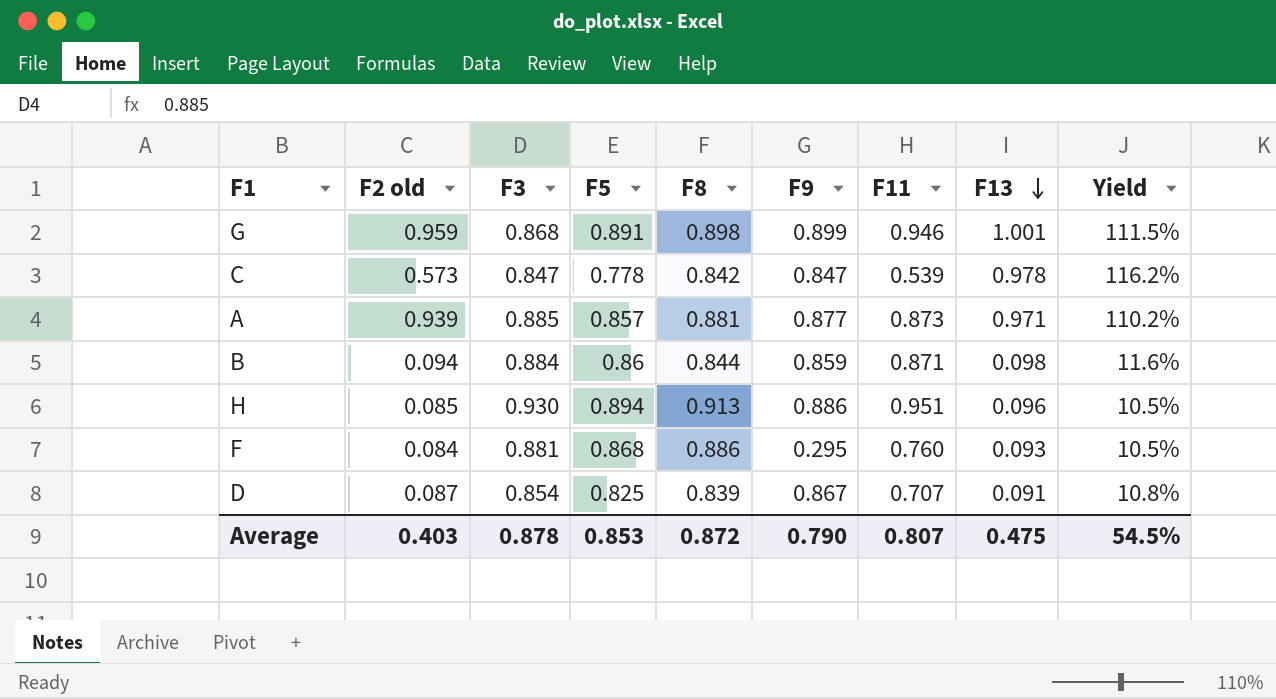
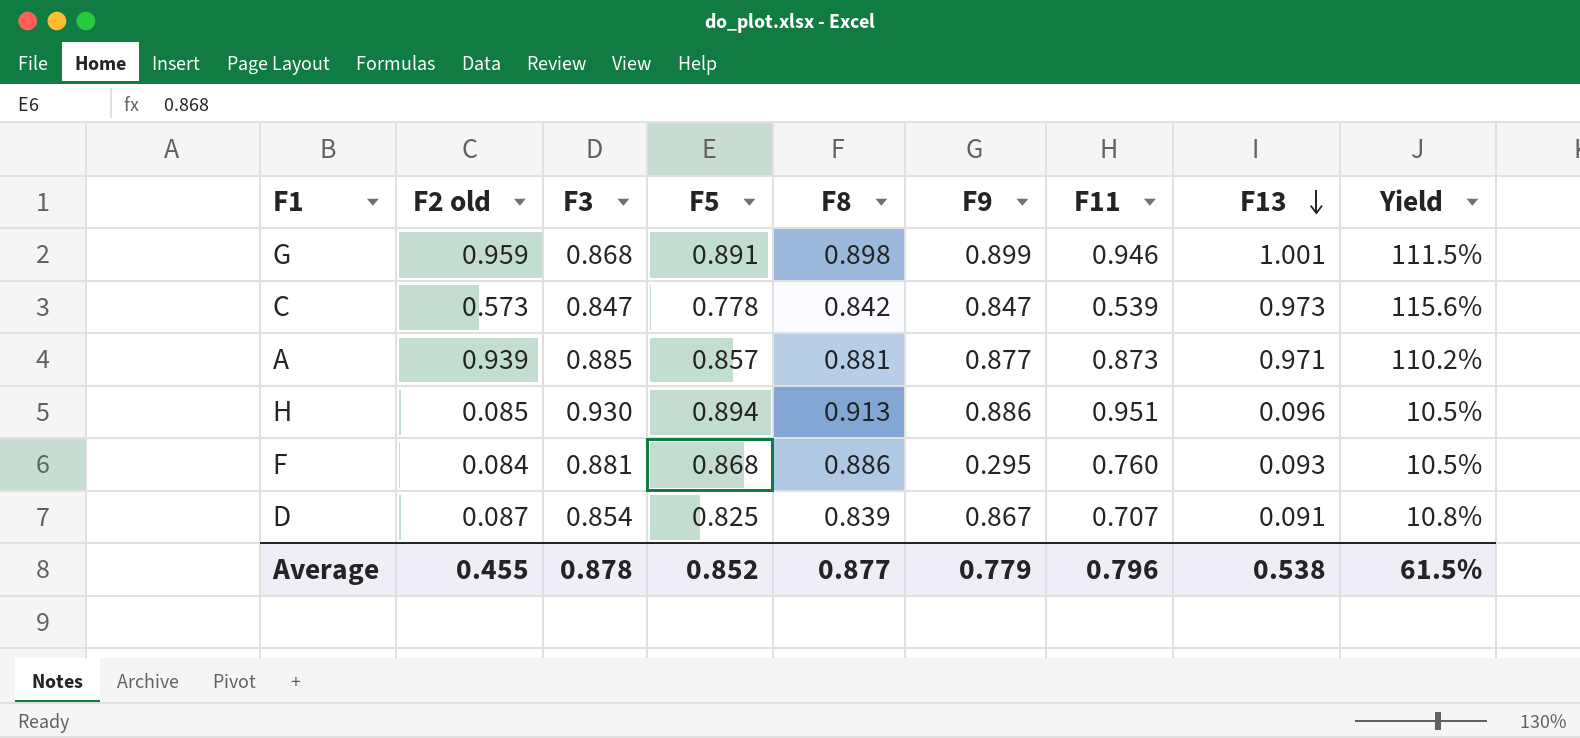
row B: 0.094 | 0.884 | 0.86 | 0.844 | 0.859 | 0.871 | 0.098 | 11.6% -> none
C | F13: 0.978 -> 0.973
C | Yield: 116.2% -> 115.6%
Average | F2 old: 0.403 -> 0.455
Average | F5: 0.853 -> 0.852
Average | F8: 0.872 -> 0.877
Average | F9: 0.790 -> 0.779
Average | F11: 0.807 -> 0.796
Average | F13: 0.475 -> 0.538
Average | Yield: 54.5% -> 61.5%

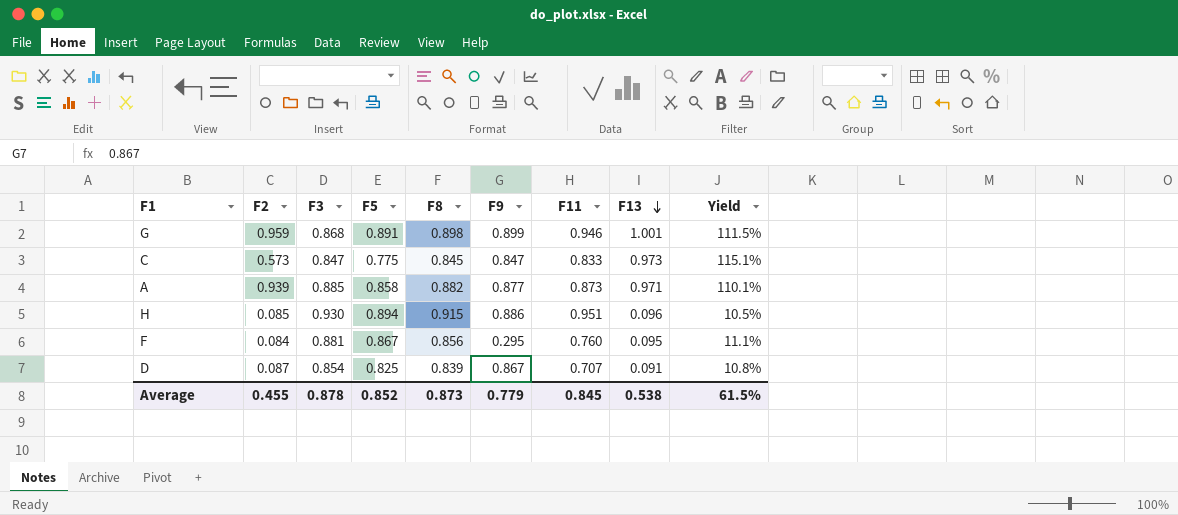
column name: F2 old -> F2
C | F5: 0.778 -> 0.775
C | F8: 0.842 -> 0.845
C | F11: 0.539 -> 0.833
C | Yield: 115.6% -> 115.1%
A | F5: 0.857 -> 0.858
A | F8: 0.881 -> 0.882
A | Yield: 110.2% -> 110.1%
H | F8: 0.913 -> 0.915
F | F5: 0.868 -> 0.867
F | F8: 0.886 -> 0.856
F | F13: 0.093 -> 0.095
F | Yield: 10.5% -> 11.1%
Average | F8: 0.877 -> 0.873
Average | F11: 0.796 -> 0.845

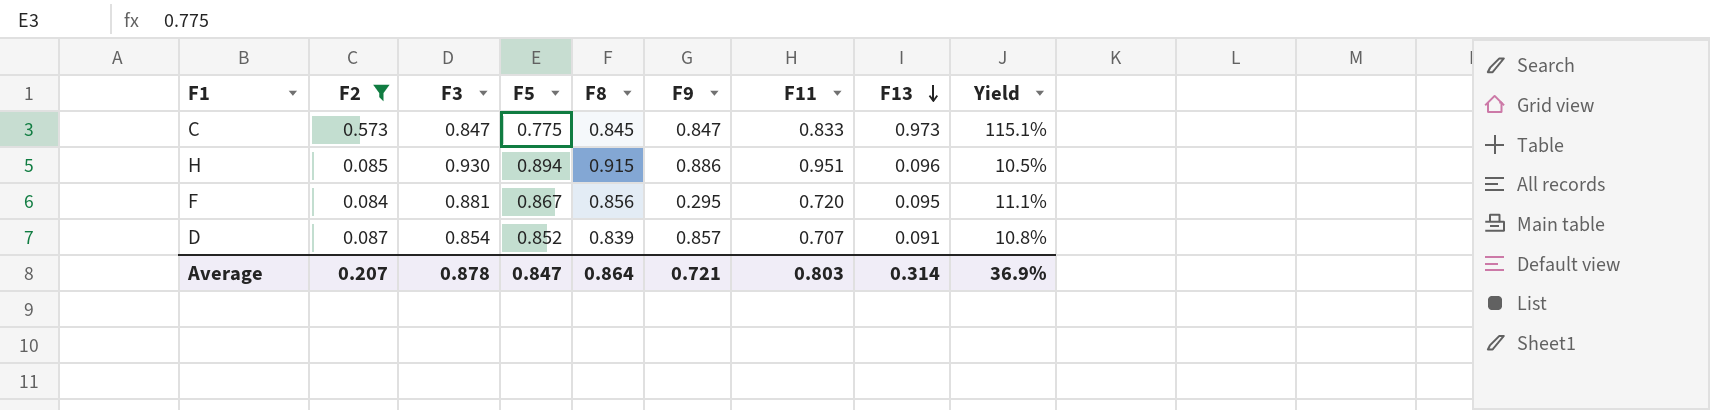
filter: none -> F2 <= 0.573
F | F11: 0.760 -> 0.720
D | F5: 0.825 -> 0.852
D | F9: 0.867 -> 0.857
Average | F2: 0.455 -> 0.207
Average | F5: 0.852 -> 0.847
Average | F8: 0.873 -> 0.864
Average | F9: 0.779 -> 0.721
Average | F11: 0.845 -> 0.803
Average | F13: 0.538 -> 0.314
Average | Yield: 61.5% -> 36.9%

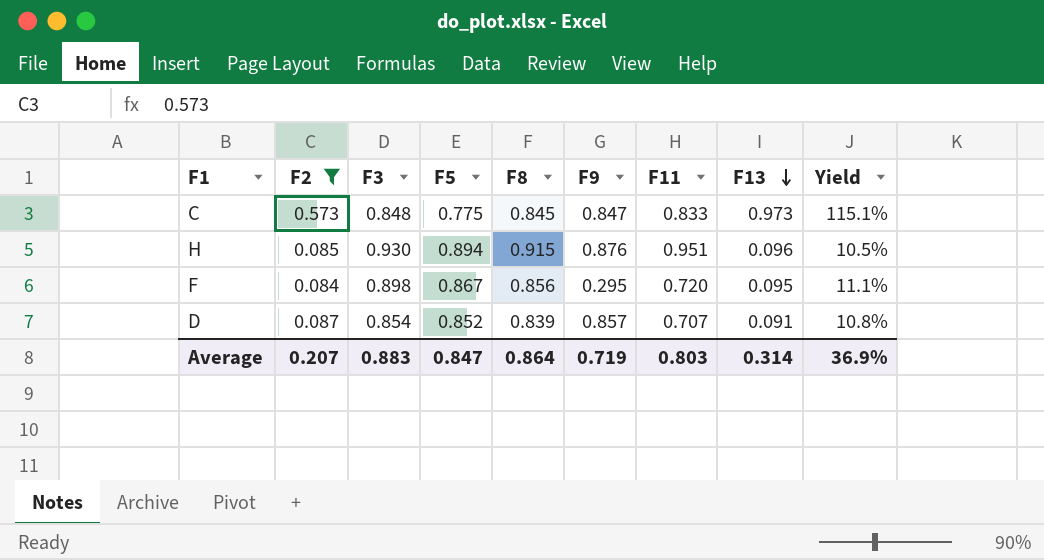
C | F3: 0.847 -> 0.848
H | F9: 0.886 -> 0.876
F | F3: 0.881 -> 0.898
Average | F3: 0.878 -> 0.883
Average | F9: 0.721 -> 0.719

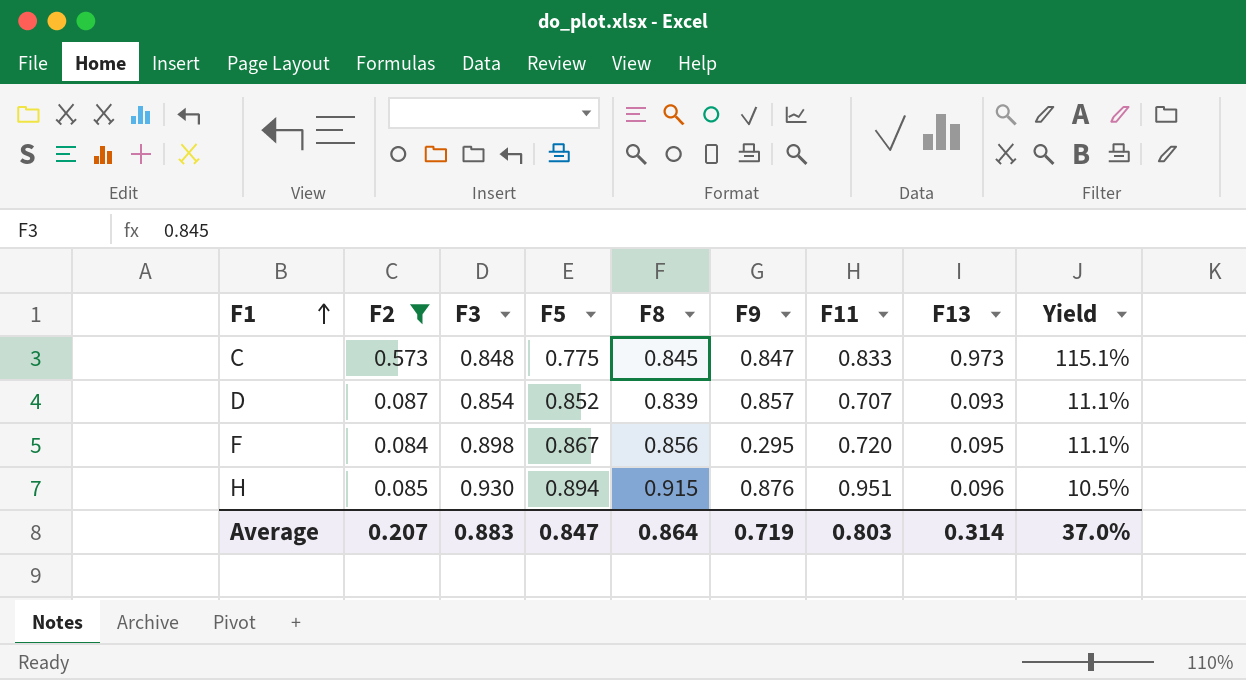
row order: F13 descending -> F1 ascending
D | F13: 0.091 -> 0.093
D | Yield: 10.8% -> 11.1%
Average | Yield: 36.9% -> 37.0%

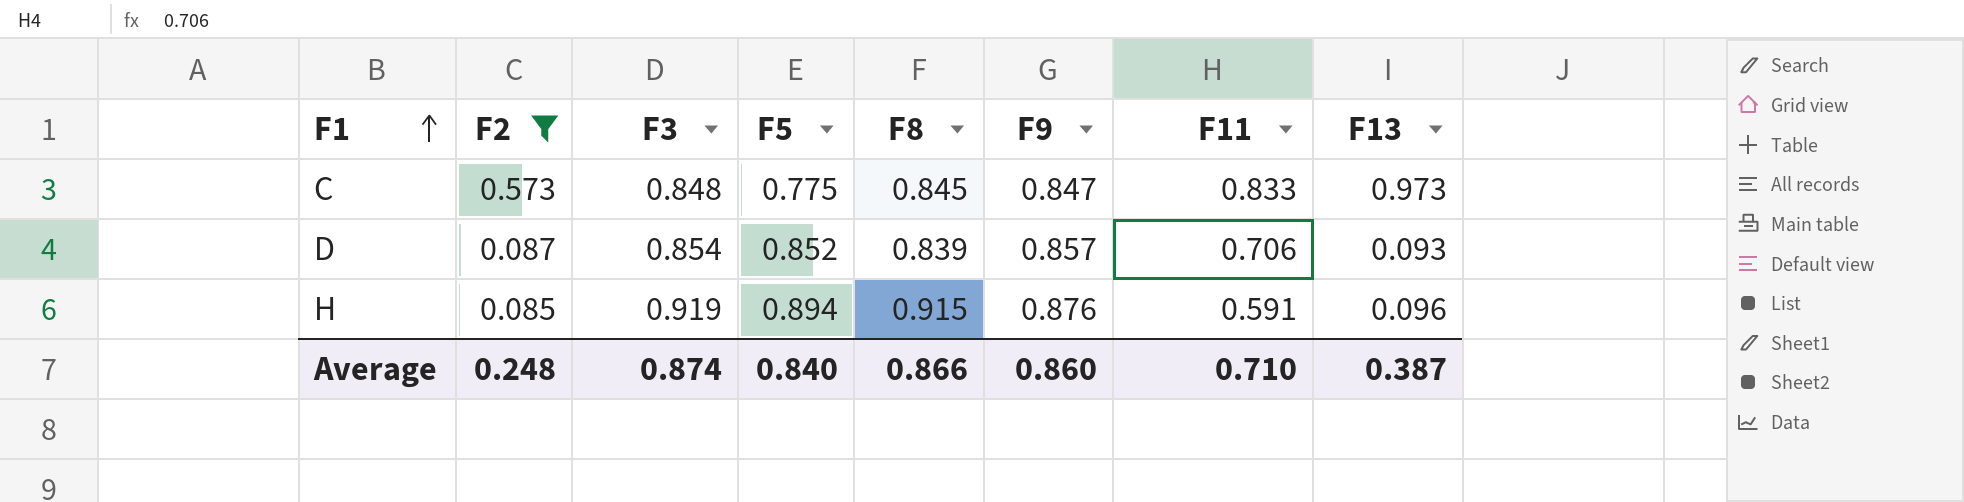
column Yield | formula: [F13] / [F8] -> none
row F: 0.084 | 0.898 | 0.867 | 0.856 | 0.295 | 0.720 | 0.095 | 11.1% -> none
D | F11: 0.707 -> 0.706
H | F3: 0.930 -> 0.919
H | F11: 0.951 -> 0.591
Average | F2: 0.207 -> 0.248
Average | F3: 0.883 -> 0.874
Average | F5: 0.847 -> 0.840
Average | F8: 0.864 -> 0.866
Average | F9: 0.719 -> 0.860
Average | F11: 0.803 -> 0.710
Average | F13: 0.314 -> 0.387

